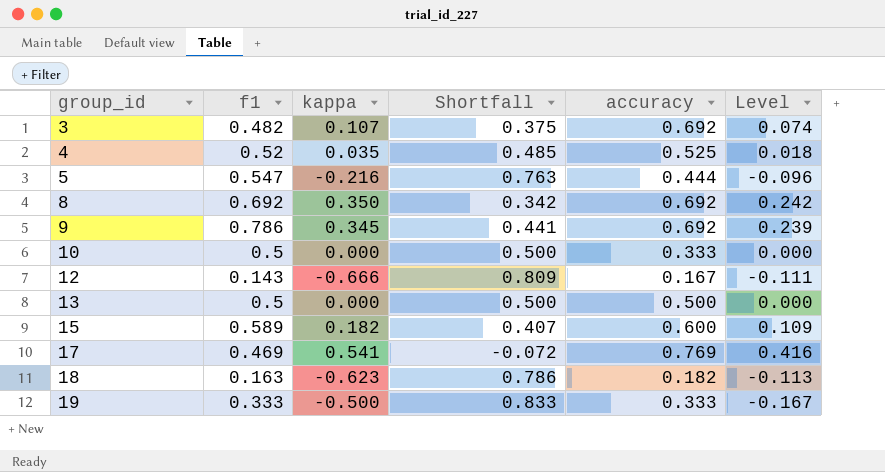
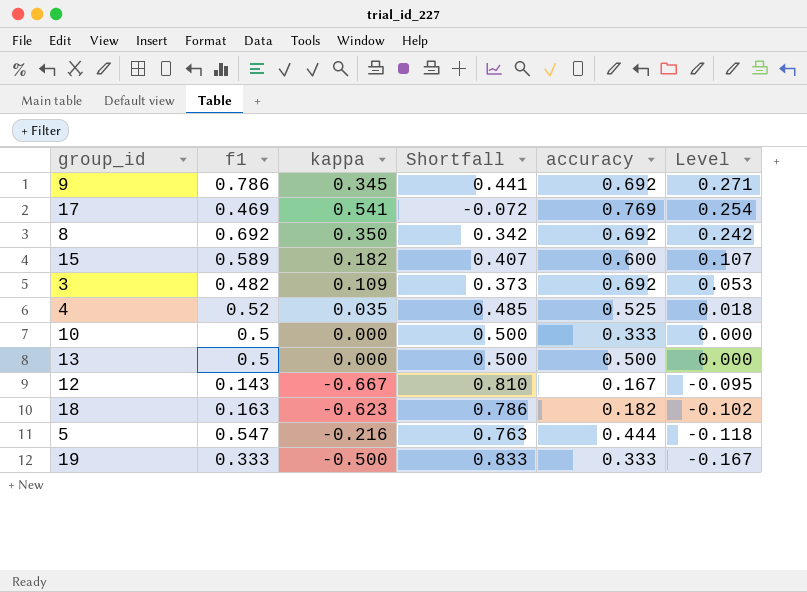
row order: group_id ascending -> Level descending
column Level | formula: [kappa] * [accuracy] -> [f1] * [kappa]
3 | kappa: 0.107 -> 0.109
3 | Shortfall: 0.375 -> 0.373
12 | kappa: -0.666 -> -0.667
12 | Shortfall: 0.809 -> 0.810

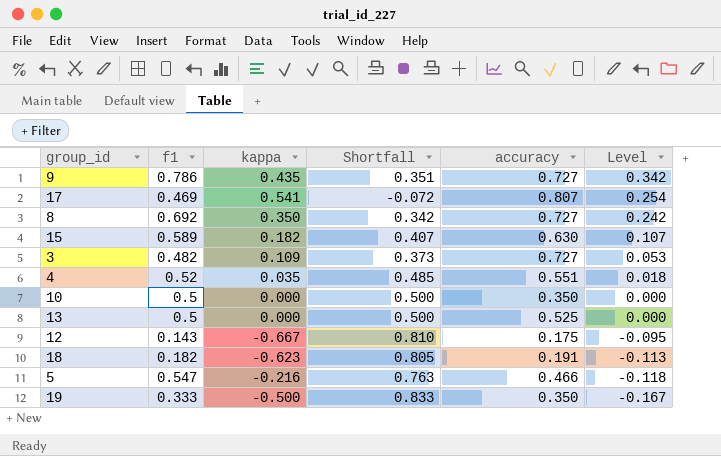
9 | kappa: 0.345 -> 0.435
9 | Shortfall: 0.441 -> 0.351
9 | accuracy: 0.692 -> 0.727
9 | Level: 0.271 -> 0.342
17 | accuracy: 0.769 -> 0.807
8 | accuracy: 0.692 -> 0.727
15 | accuracy: 0.600 -> 0.630
3 | accuracy: 0.692 -> 0.727
4 | accuracy: 0.525 -> 0.551
10 | accuracy: 0.333 -> 0.350
13 | accuracy: 0.500 -> 0.525
12 | accuracy: 0.167 -> 0.175
18 | f1: 0.163 -> 0.182
18 | Shortfall: 0.786 -> 0.805
18 | accuracy: 0.182 -> 0.191
18 | Level: -0.102 -> -0.113
5 | accuracy: 0.444 -> 0.466
19 | accuracy: 0.333 -> 0.350

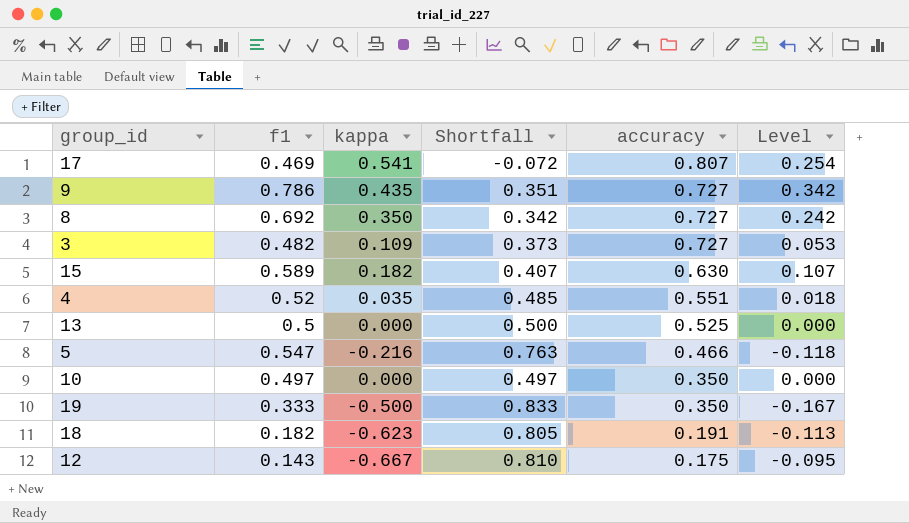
row order: Level descending -> accuracy descending
10 | f1: 0.5 -> 0.497
10 | Shortfall: 0.500 -> 0.497

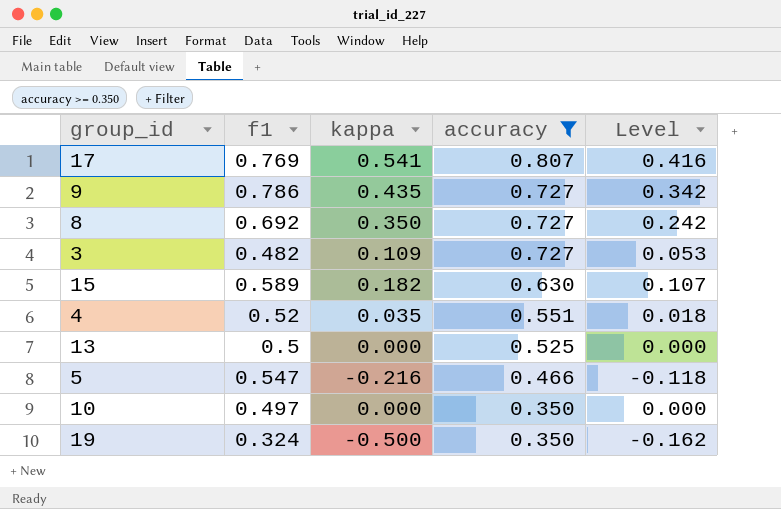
filter: none -> accuracy >= 0.350
column Shortfall | formula: [f1] - [kappa] -> none
17 | f1: 0.469 -> 0.769
17 | Level: 0.254 -> 0.416
19 | f1: 0.333 -> 0.324
19 | Level: -0.167 -> -0.162

